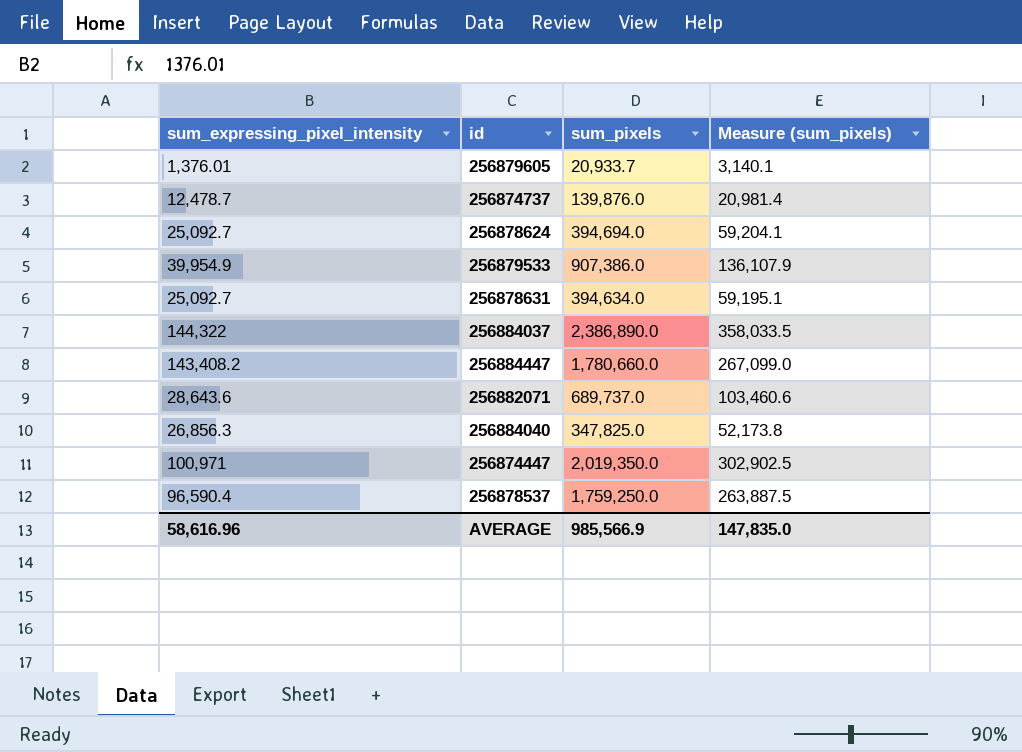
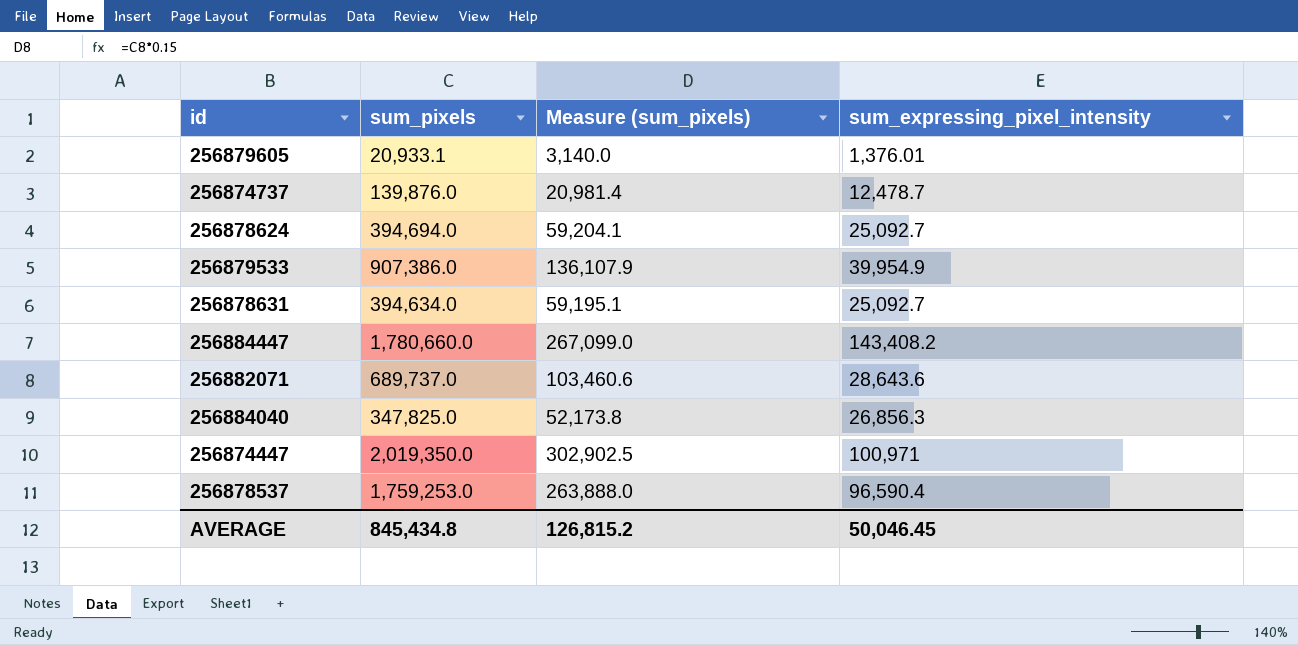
column sum_expressing_pixel_intensity | position: 1 -> 4
row 256884037: 144,322 | 2,386,890.0 | 358,033.5 -> none
256879605 | sum_pixels: 20,933.7 -> 20,933.1
256879605 | Measure (sum_pixels): 3,140.1 -> 3,140.0
256878537 | sum_pixels: 1,759,250.0 -> 1,759,253.0
256878537 | Measure (sum_pixels): 263,887.5 -> 263,888.0
AVERAGE | sum_pixels: 985,566.9 -> 845,434.8
AVERAGE | Measure (sum_pixels): 147,835.0 -> 126,815.2
AVERAGE | sum_expressing_pixel_intensity: 58,616.96 -> 50,046.45

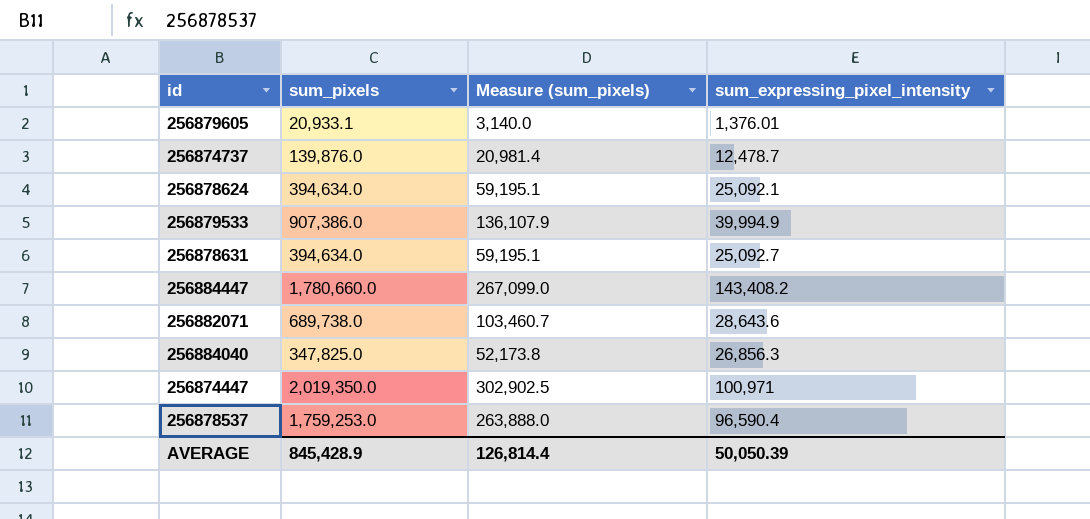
256878624 | sum_pixels: 394,694.0 -> 394,634.0
256878624 | Measure (sum_pixels): 59,204.1 -> 59,195.1
256878624 | sum_expressing_pixel_intensity: 25,092.7 -> 25,092.1
256879533 | sum_expressing_pixel_intensity: 39,954.9 -> 39,994.9
256882071 | sum_pixels: 689,737.0 -> 689,738.0
256882071 | Measure (sum_pixels): 103,460.6 -> 103,460.7
AVERAGE | sum_pixels: 845,434.8 -> 845,428.9
AVERAGE | Measure (sum_pixels): 126,815.2 -> 126,814.4
AVERAGE | sum_expressing_pixel_intensity: 50,046.45 -> 50,050.39

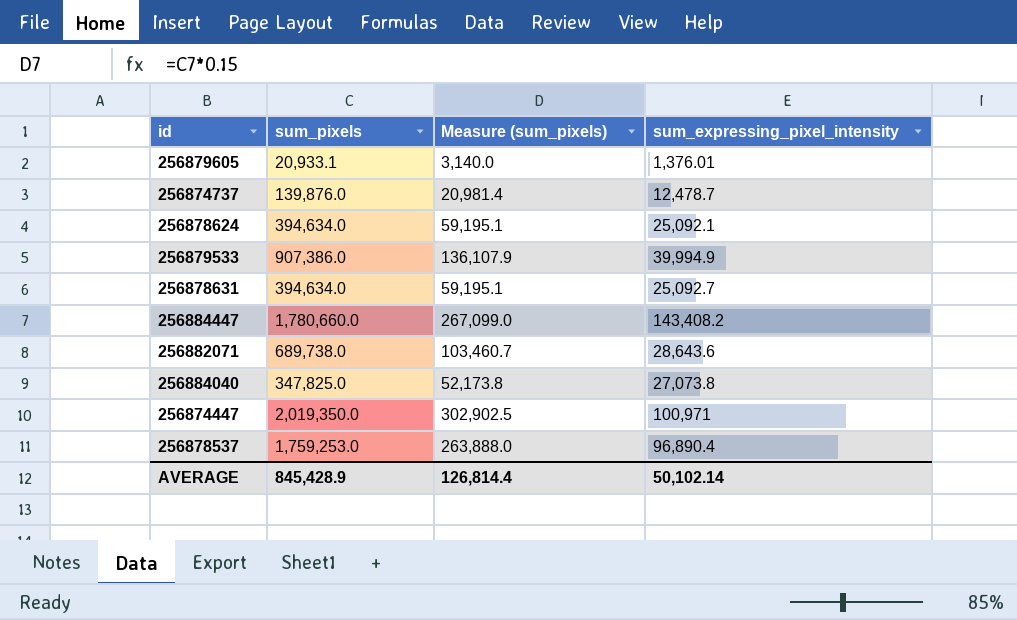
256884040 | sum_expressing_pixel_intensity: 26,856.3 -> 27,073.8
256878537 | sum_expressing_pixel_intensity: 96,590.4 -> 96,890.4
AVERAGE | sum_expressing_pixel_intensity: 50,050.39 -> 50,102.14

